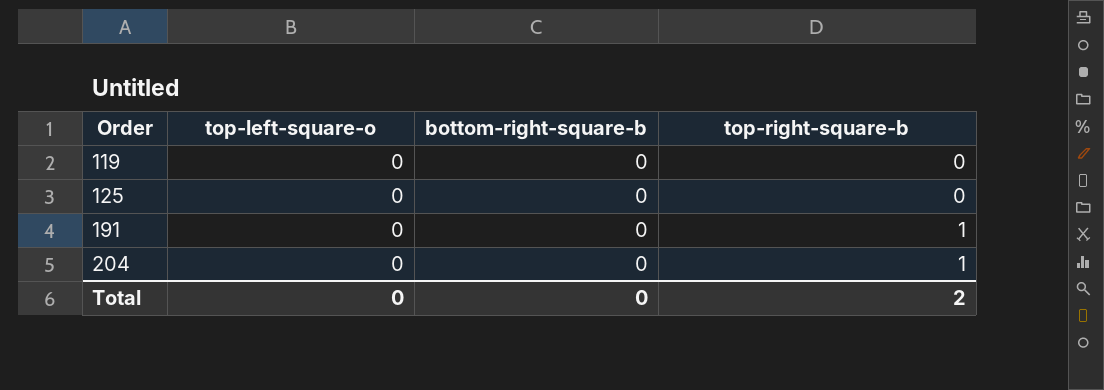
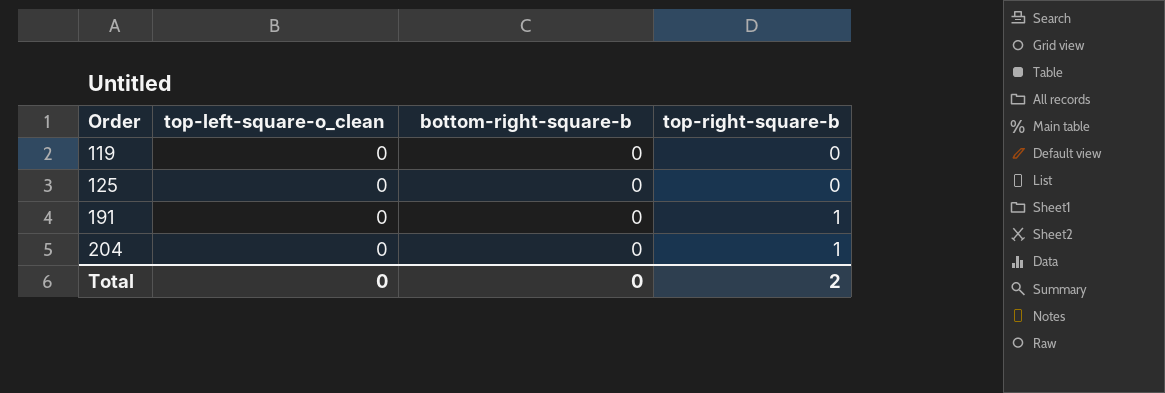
column name: top-left-square-o -> top-left-square-o_clean

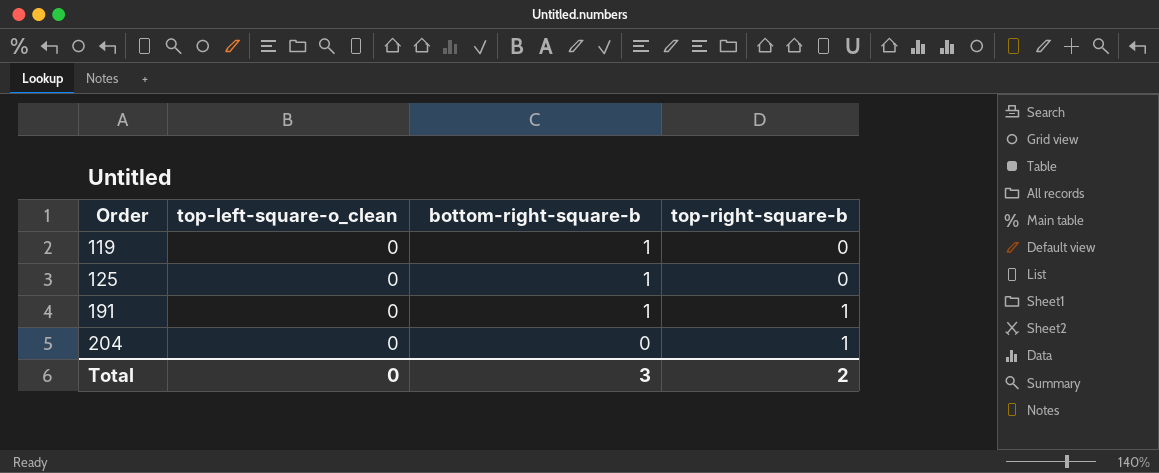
119 | bottom-right-square-b: 0 -> 1
125 | bottom-right-square-b: 0 -> 1
191 | bottom-right-square-b: 0 -> 1
Total | bottom-right-square-b: 0 -> 3

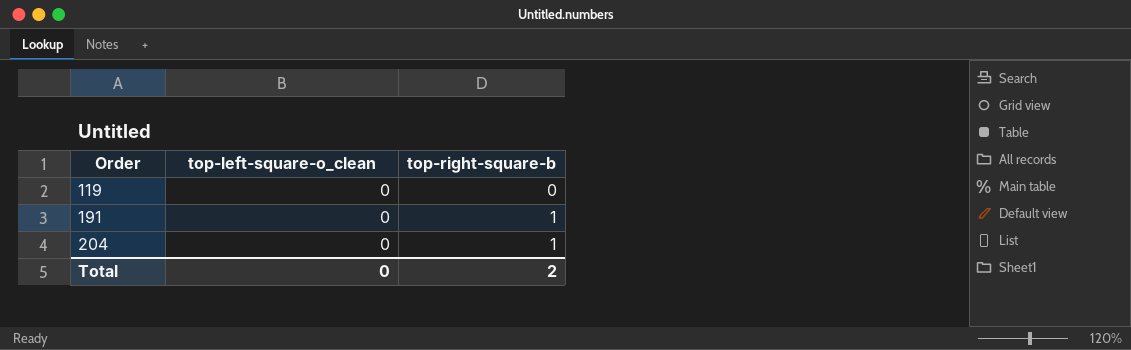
column bottom-right-square-b | position: 3 -> none
row 125: 0 | 1 | 0 -> none

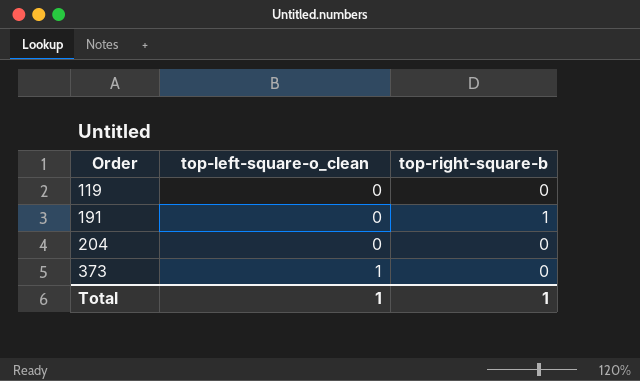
204 | top-right-square-b: 1 -> 0
row 373: none -> 1 | 0
Total | top-left-square-o_clean: 0 -> 1
Total | top-right-square-b: 2 -> 1

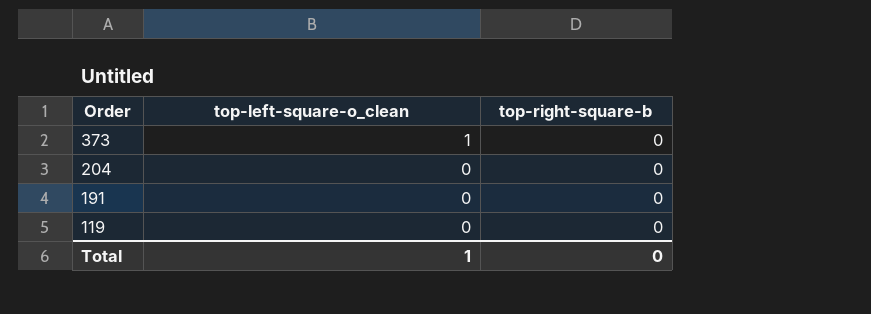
row order: Order ascending -> Order descending
191 | top-right-square-b: 1 -> 0
Total | top-right-square-b: 1 -> 0

